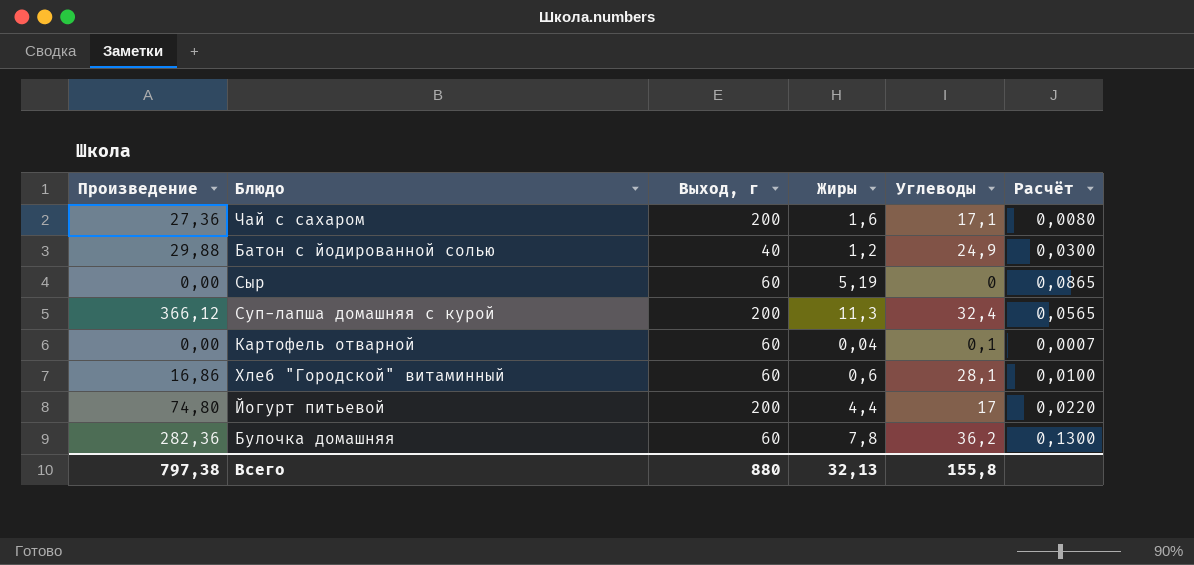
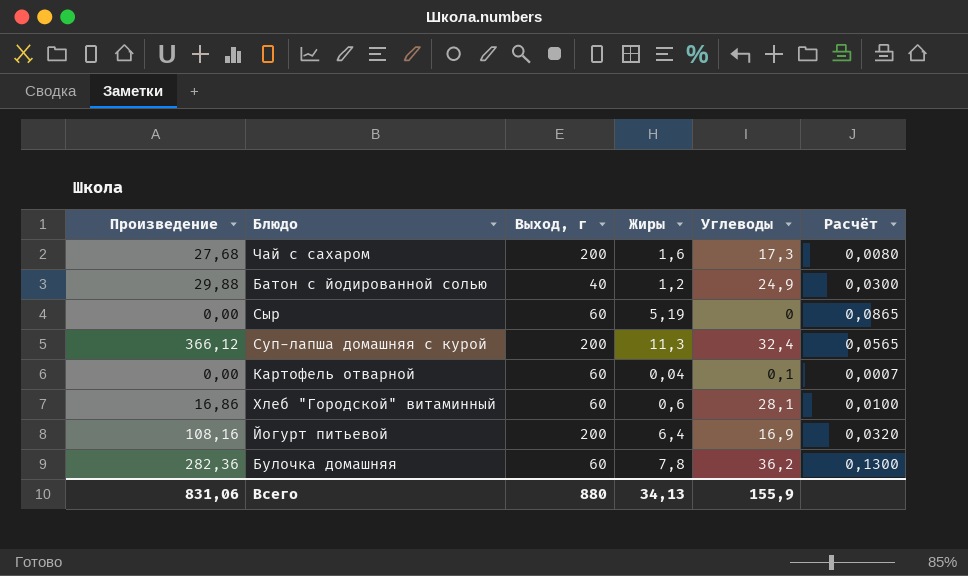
Чай с сахаром | Произведение: 27,36 -> 27,68
Чай с сахаром | Углеводы: 17,1 -> 17,3
Йогурт питьевой | Произведение: 74,80 -> 108,16
Йогурт питьевой | Жиры: 4,4 -> 6,4
Йогурт питьевой | Углеводы: 17 -> 16,9
Йогурт питьевой | Расчёт: 0,0220 -> 0,0320
Всего | Произведение: 797,38 -> 831,06
Всего | Жиры: 32,13 -> 34,13
Всего | Углеводы: 155,8 -> 155,9

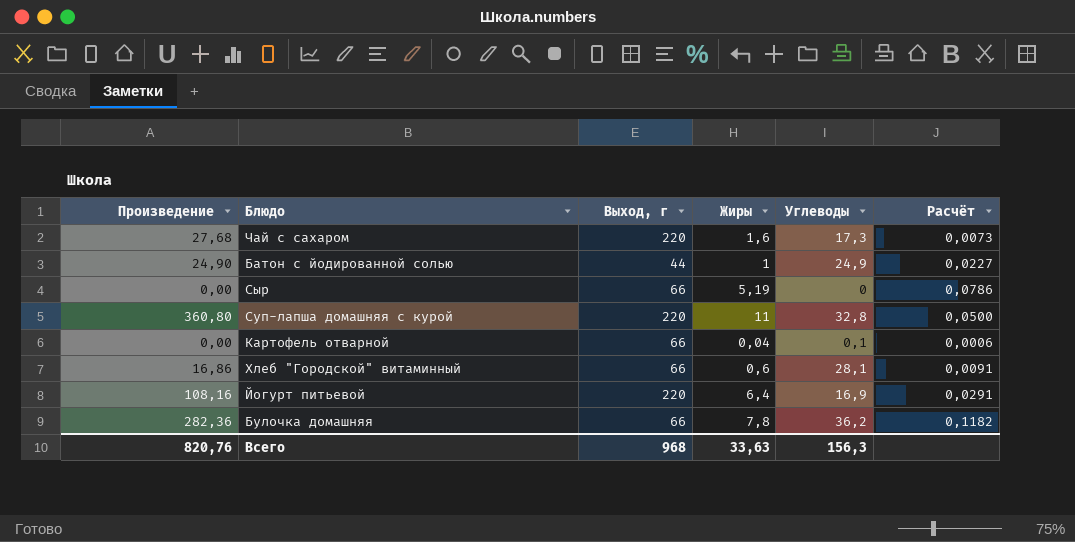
Чай с сахаром | Выход, г: 200 -> 220
Чай с сахаром | Расчёт: 0,0080 -> 0,0073
Батон с йодированной солью | Произведение: 29,88 -> 24,90
Батон с йодированной солью | Выход, г: 40 -> 44
Батон с йодированной солью | Жиры: 1,2 -> 1
Батон с йодированной солью | Расчёт: 0,0300 -> 0,0227
Сыр | Выход, г: 60 -> 66
Сыр | Расчёт: 0,0865 -> 0,0786
Суп-лапша домашняя с курой | Произведение: 366,12 -> 360,80
Суп-лапша домашняя с курой | Выход, г: 200 -> 220
Суп-лапша домашняя с курой | Жиры: 11,3 -> 11
Суп-лапша домашняя с курой | Углеводы: 32,4 -> 32,8
Суп-лапша домашняя с курой | Расчёт: 0,0565 -> 0,0500
Картофель отварной | Выход, г: 60 -> 66
Картофель отварной | Расчёт: 0,0007 -> 0,0006
Хлеб "Городской" витаминный | Выход, г: 60 -> 66
Хлеб "Городской" витаминный | Расчёт: 0,0100 -> 0,0091
Йогурт питьевой | Выход, г: 200 -> 220
Йогурт питьевой | Расчёт: 0,0320 -> 0,0291
Булочка домашняя | Выход, г: 60 -> 66
Булочка домашняя | Расчёт: 0,1300 -> 0,1182
Всего | Произведение: 831,06 -> 820,76
Всего | Выход, г: 880 -> 968
Всего | Жиры: 34,13 -> 33,63
Всего | Углеводы: 155,9 -> 156,3

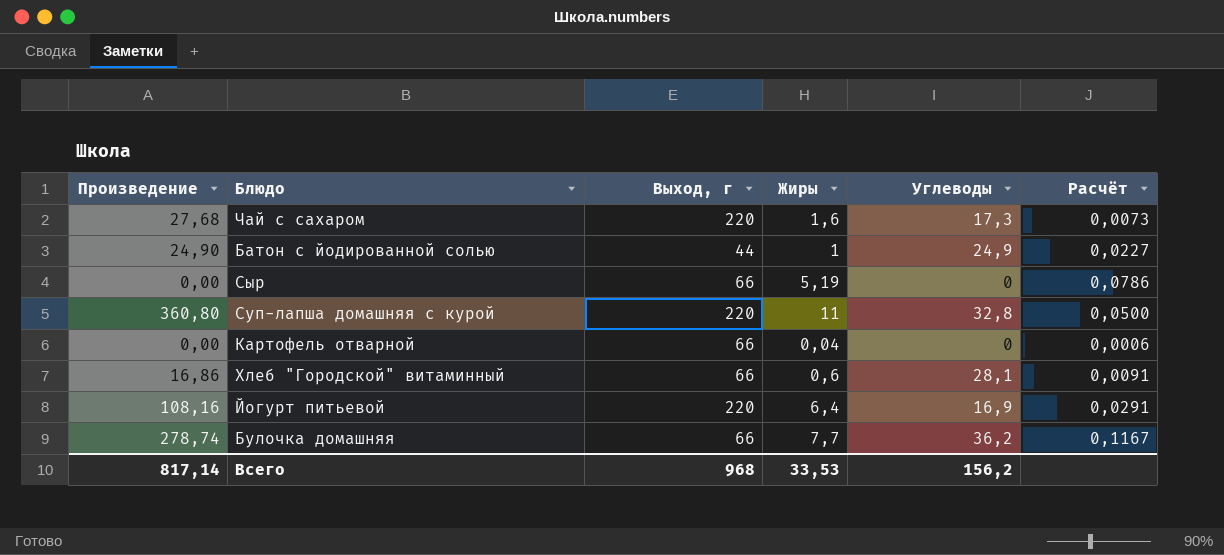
Картофель отварной | Углеводы: 0,1 -> 0
Булочка домашняя | Произведение: 282,36 -> 278,74
Булочка домашняя | Жиры: 7,8 -> 7,7
Булочка домашняя | Расчёт: 0,1182 -> 0,1167
Всего | Произведение: 820,76 -> 817,14
Всего | Жиры: 33,63 -> 33,53
Всего | Углеводы: 156,3 -> 156,2

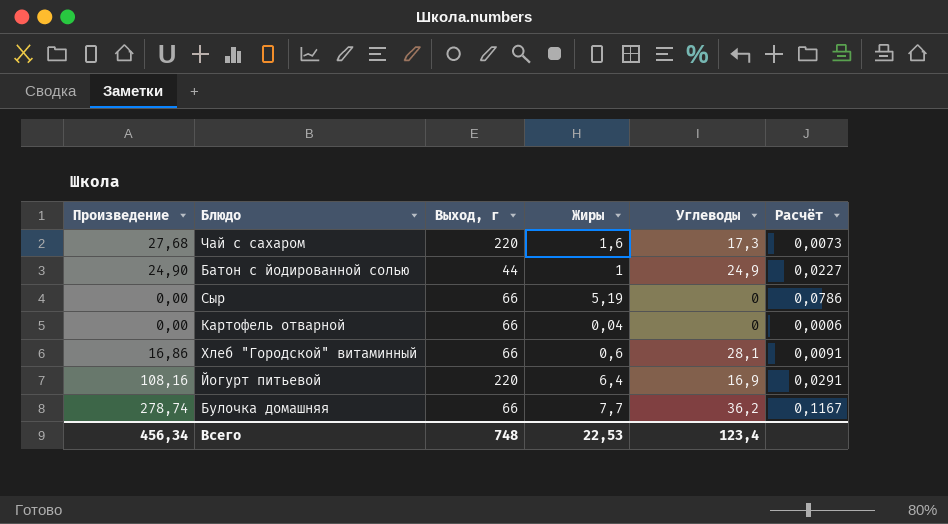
row Суп-лапша домашняя с курой: 360,80 | 220 | 11 | 32,8 | 0,0500 -> none
Всего | Произведение: 817,14 -> 456,34
Всего | Выход, г: 968 -> 748
Всего | Жиры: 33,53 -> 22,53
Всего | Углеводы: 156,2 -> 123,4

